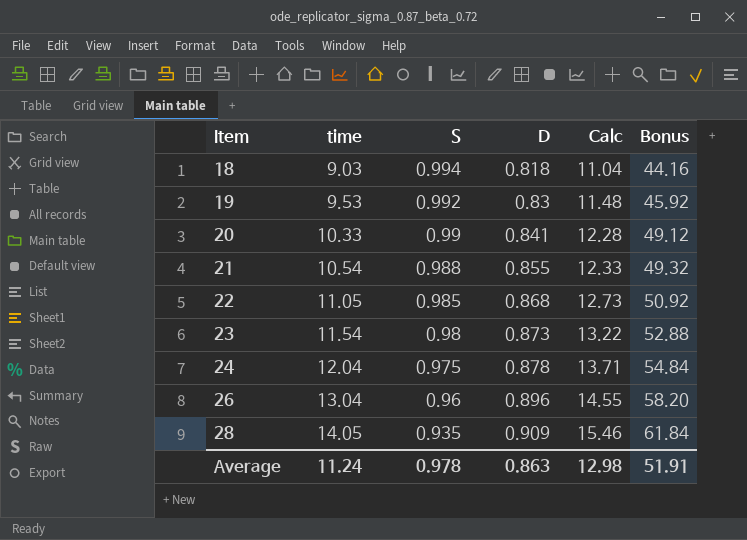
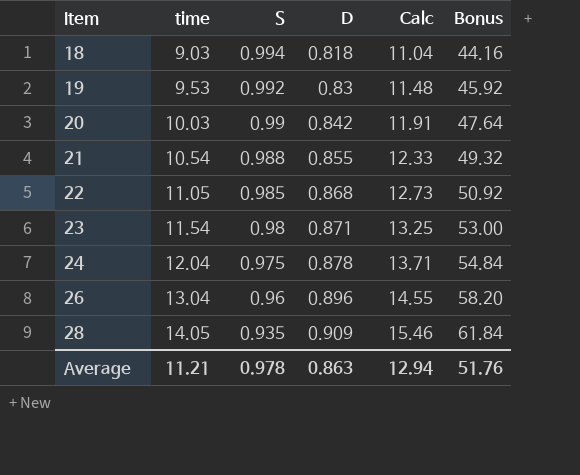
20 | time: 10.33 -> 10.03
20 | D: 0.841 -> 0.842
20 | Calc: 12.28 -> 11.91
20 | Bonus: 49.12 -> 47.64
23 | D: 0.873 -> 0.871
23 | Calc: 13.22 -> 13.25
23 | Bonus: 52.88 -> 53.00
Average | time: 11.24 -> 11.21
Average | Calc: 12.98 -> 12.94
Average | Bonus: 51.91 -> 51.76

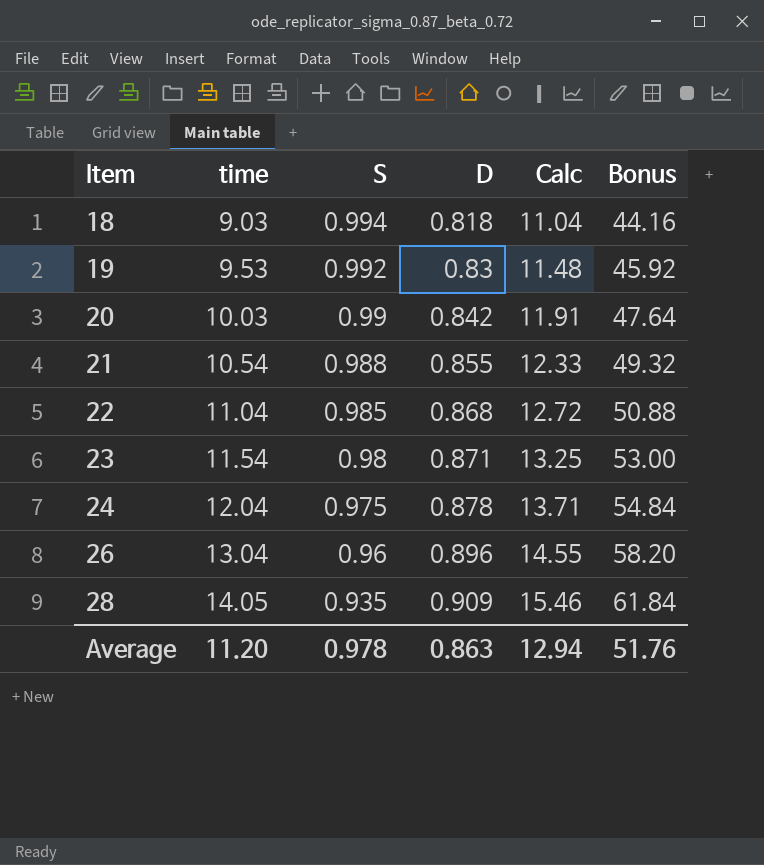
22 | time: 11.05 -> 11.04
22 | Calc: 12.73 -> 12.72
22 | Bonus: 50.92 -> 50.88
Average | time: 11.21 -> 11.20

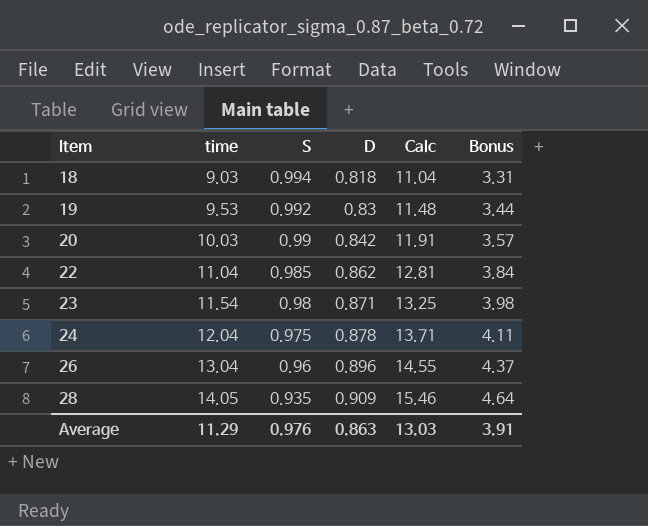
column Bonus | formula: [Calc] * 4 -> [Calc] * 0.3
row 21: 10.54 | 0.988 | 0.855 | 12.33 | 49.32 -> none
22 | D: 0.868 -> 0.862
22 | Calc: 12.72 -> 12.81
Average | time: 11.20 -> 11.29
Average | S: 0.978 -> 0.976
Average | Calc: 12.94 -> 13.03
Average | Bonus: 51.76 -> 3.91

